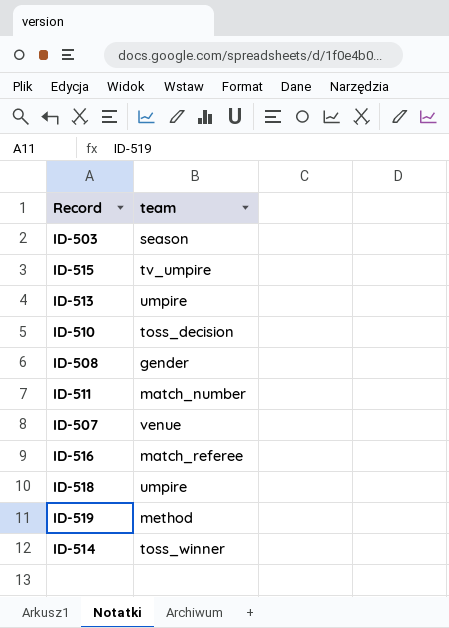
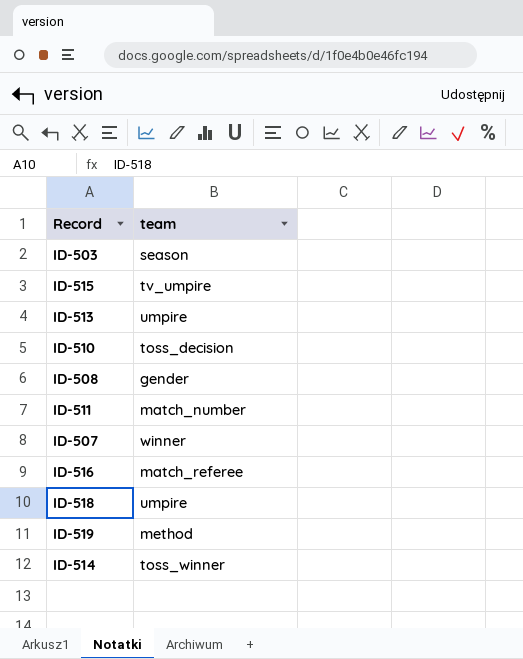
ID-507 | team: venue -> winner

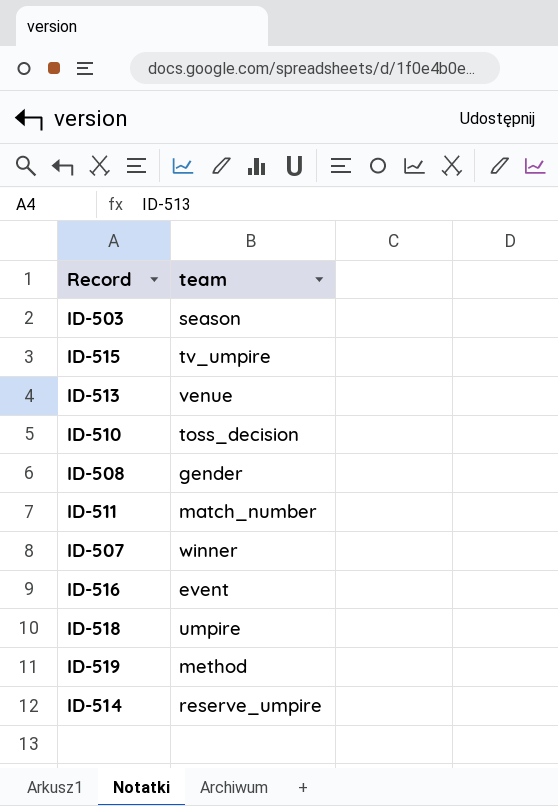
ID-513 | team: umpire -> venue
ID-516 | team: match_referee -> event
ID-514 | team: toss_winner -> reserve_umpire

